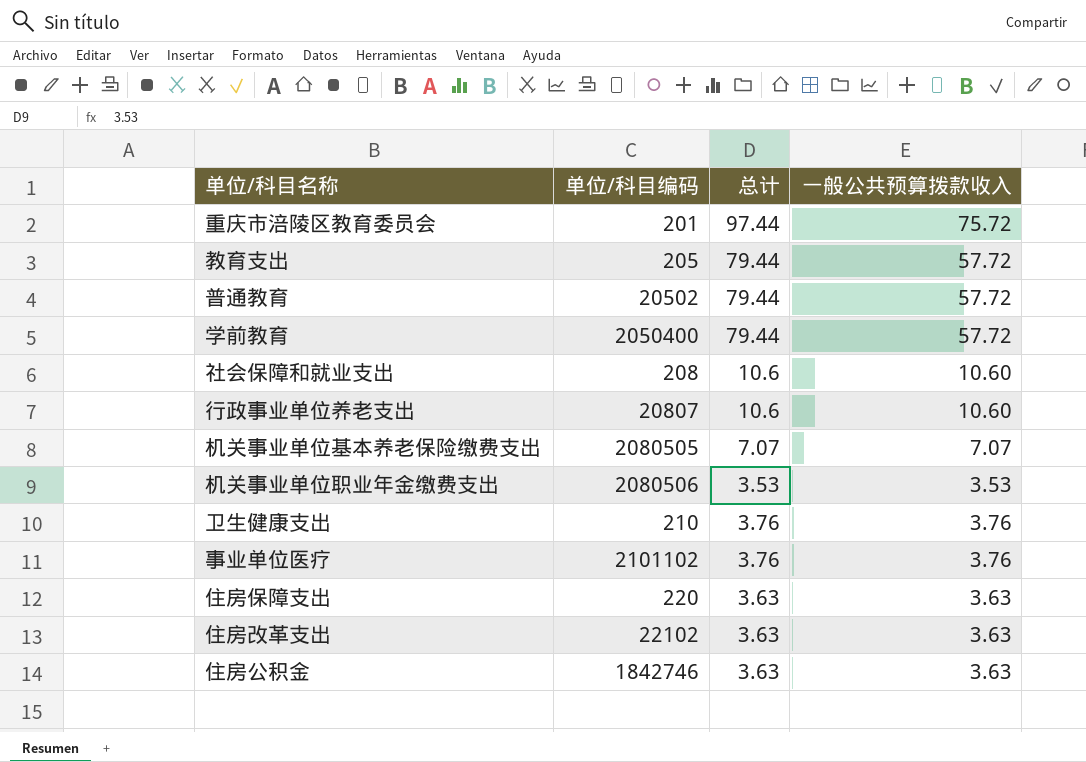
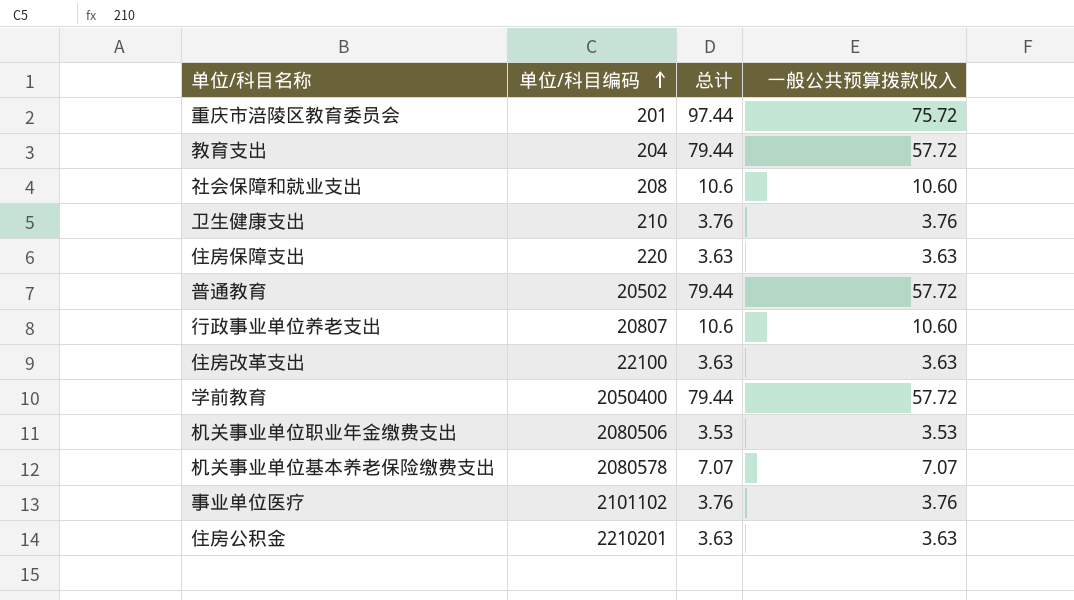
row order: none -> 单位/科目编码 ascending
教育支出 | 单位/科目编码: 205 -> 204
住房改革支出 | 单位/科目编码: 22102 -> 22100
机关事业单位基本养老保险缴费支出 | 单位/科目编码: 2080505 -> 2080578
住房公积金 | 单位/科目编码: 1842746 -> 2210201

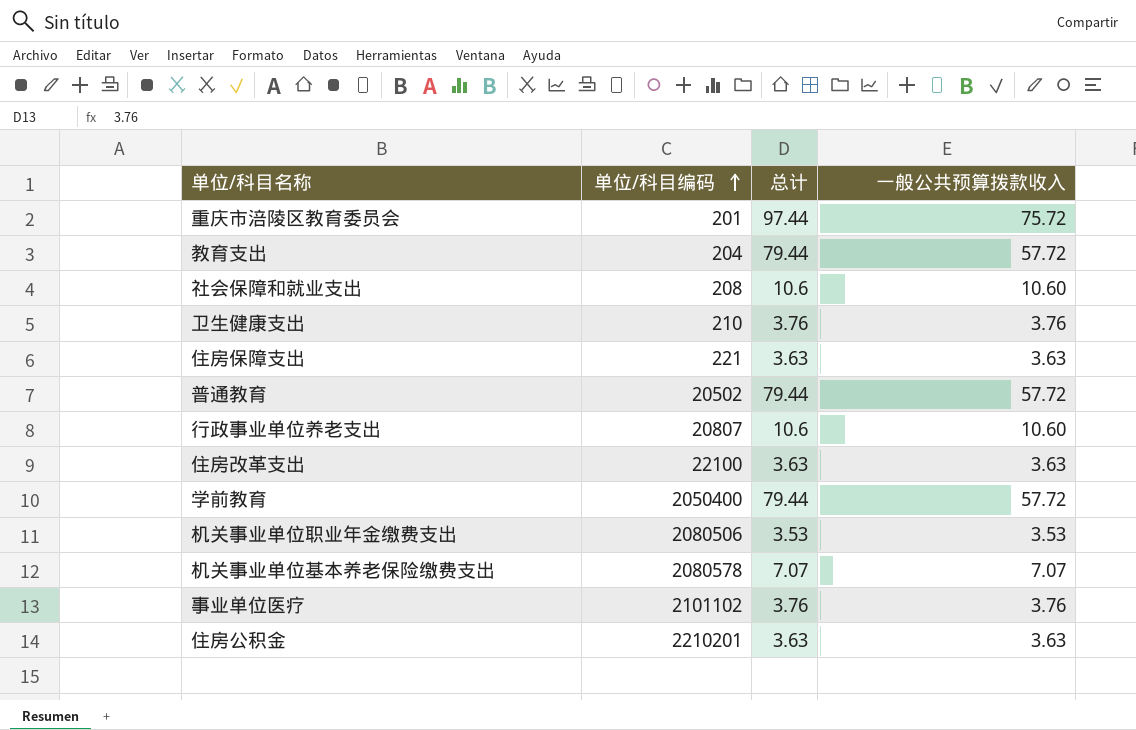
住房保障支出 | 单位/科目编码: 220 -> 221

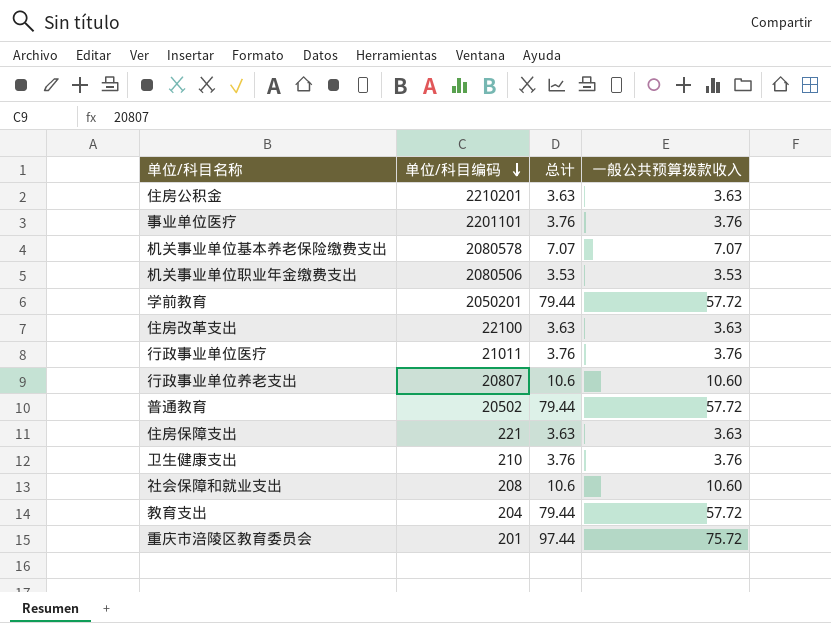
row order: 单位/科目编码 ascending -> 单位/科目编码 descending
事业单位医疗 | 单位/科目编码: 2101102 -> 2201101
学前教育 | 单位/科目编码: 2050400 -> 2050201
row 行政事业单位医疗: none -> 21011 | 3.76 | 3.76

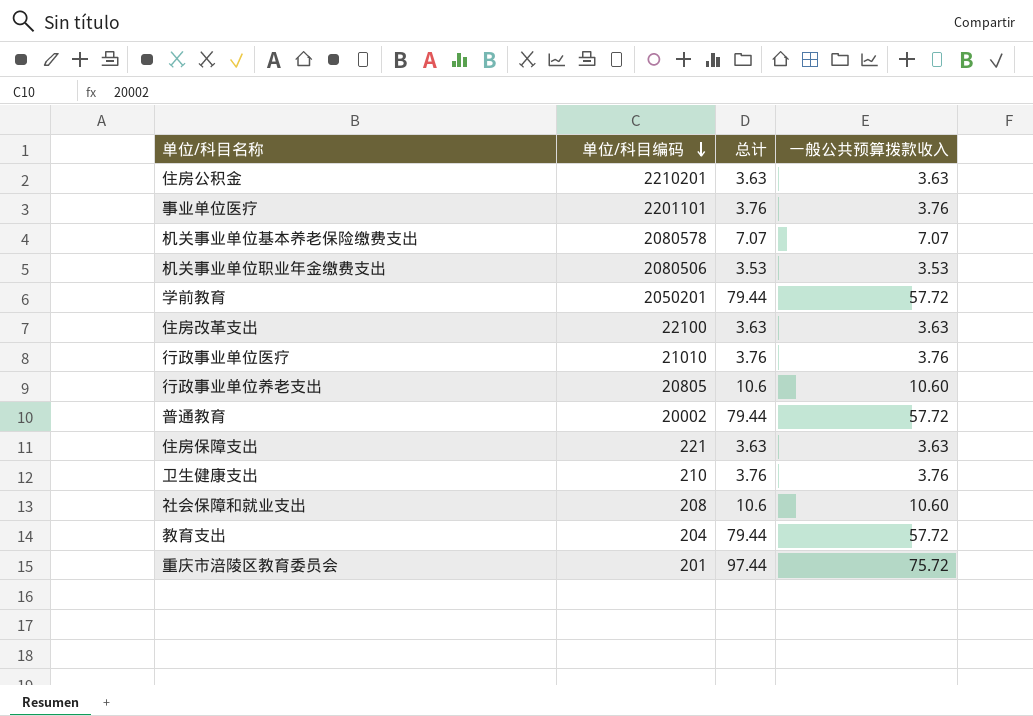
行政事业单位医疗 | 单位/科目编码: 21011 -> 21010
行政事业单位养老支出 | 单位/科目编码: 20807 -> 20805
普通教育 | 单位/科目编码: 20502 -> 20002

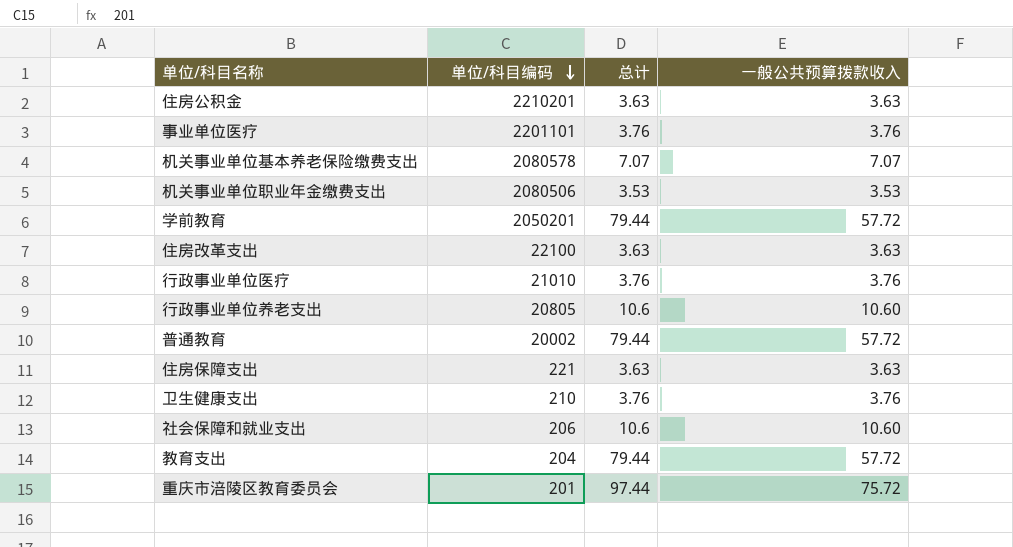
社会保障和就业支出 | 单位/科目编码: 208 -> 206

